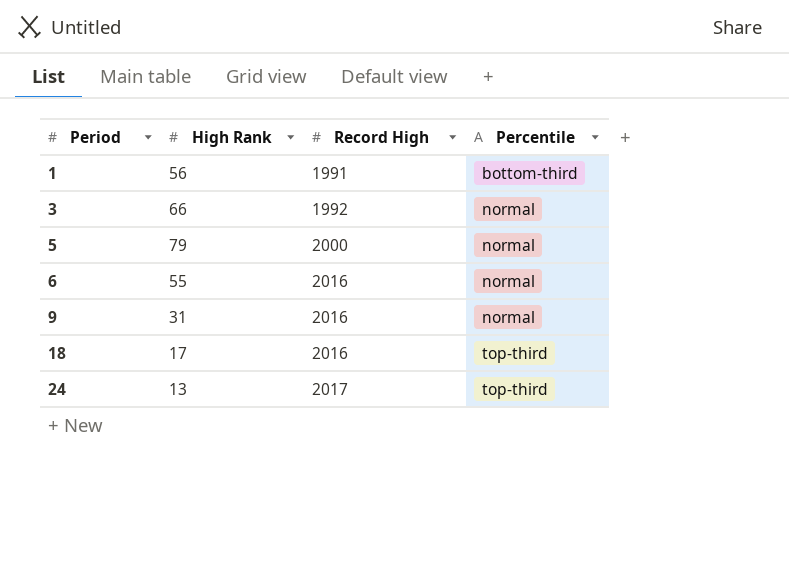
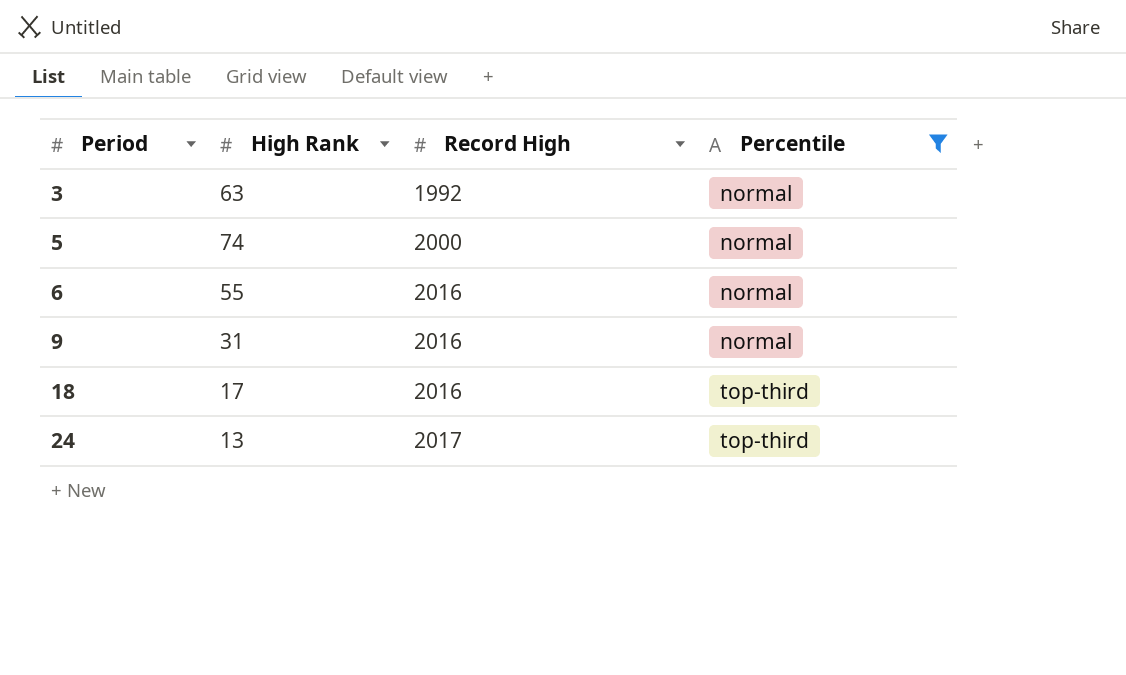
filter: none -> Percentile != bottom-third
3 | High Rank: 66 -> 63
5 | High Rank: 79 -> 74

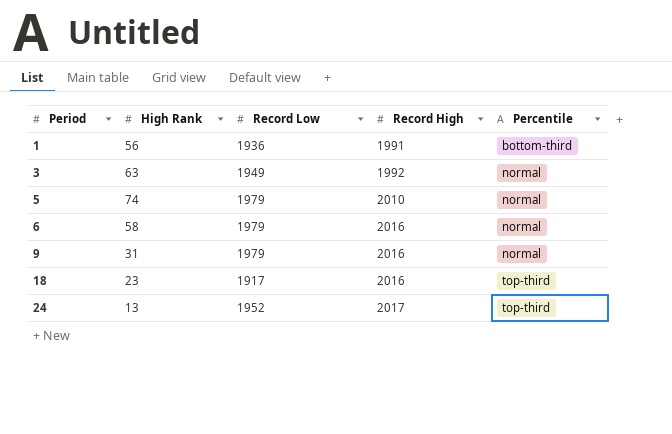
filter: Percentile != bottom-third -> none
column Record Low | position: none -> 3
5 | Record High: 2000 -> 2010
6 | High Rank: 55 -> 58
18 | High Rank: 17 -> 23

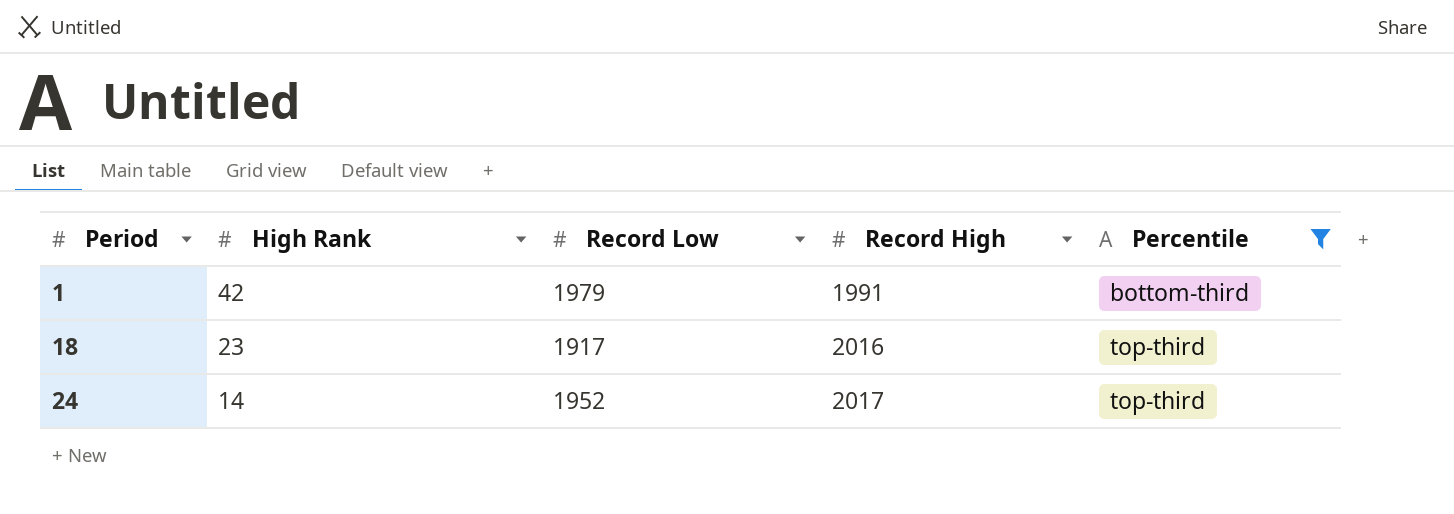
filter: none -> Percentile != normal
1 | High Rank: 56 -> 42
1 | Record Low: 1936 -> 1979
24 | High Rank: 13 -> 14

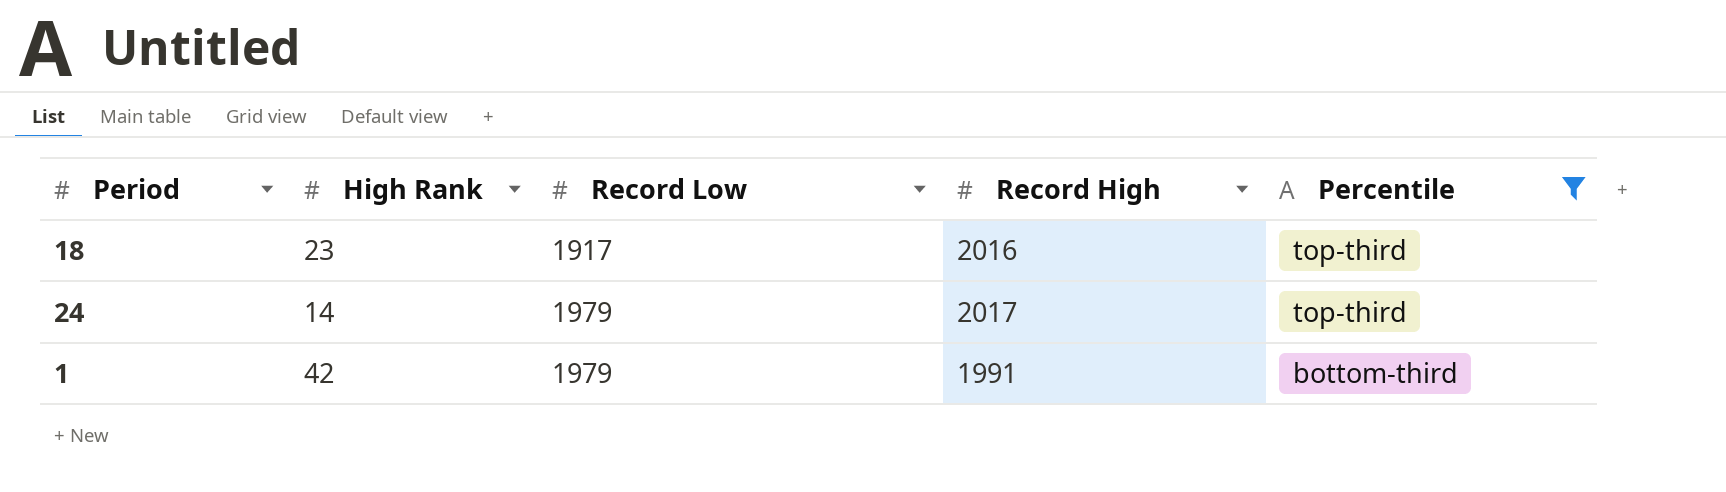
row order: Period ascending -> Record Low ascending
24 | Record Low: 1952 -> 1979

